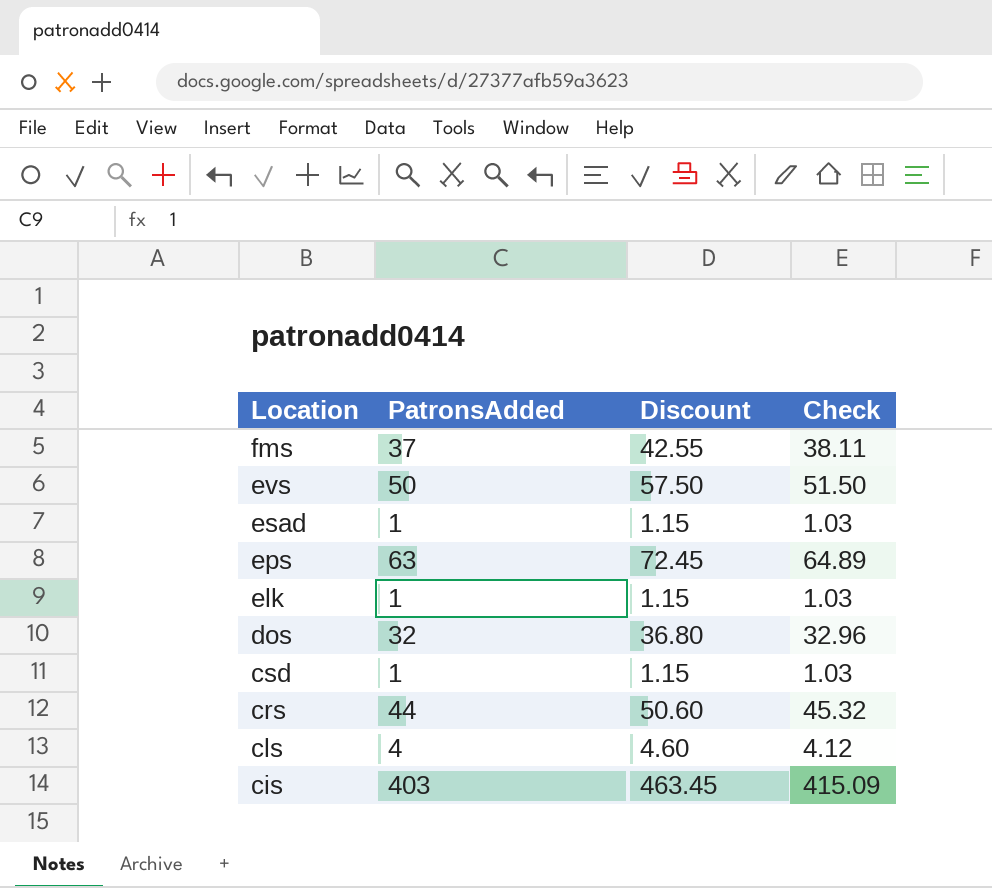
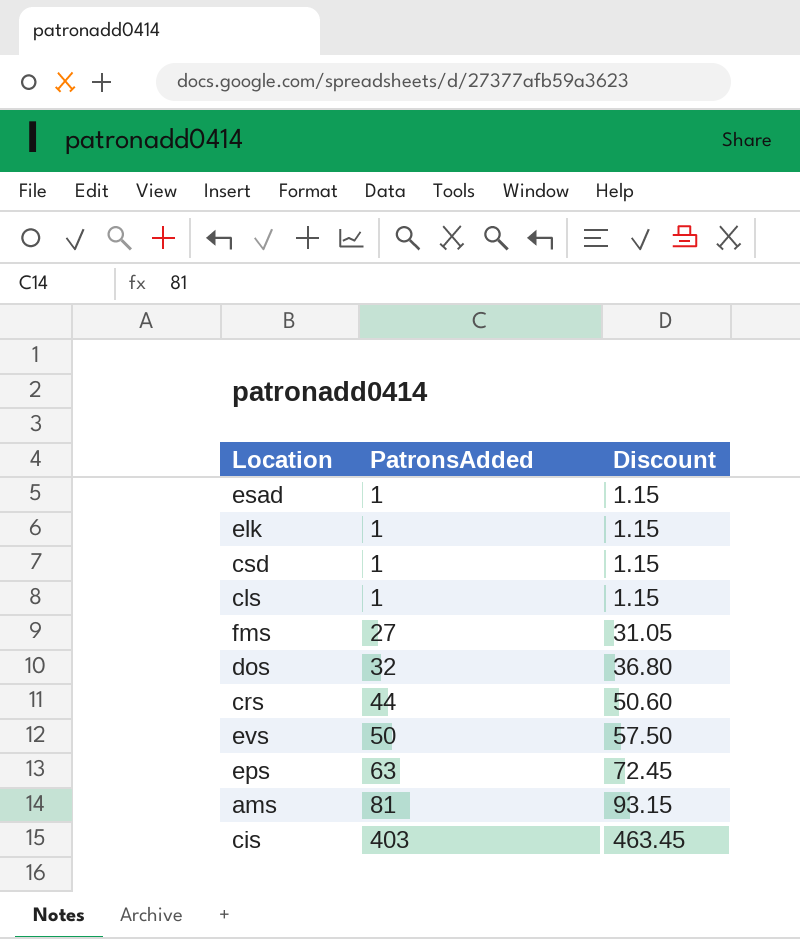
row order: Location descending -> PatronsAdded ascending
column Check | formula: [PatronsAdded] * 1.03 -> none
cls | PatronsAdded: 4 -> 1
cls | Discount: 4.60 -> 1.15
fms | PatronsAdded: 37 -> 27
fms | Discount: 42.55 -> 31.05
row ams: none -> 81 | 93.15

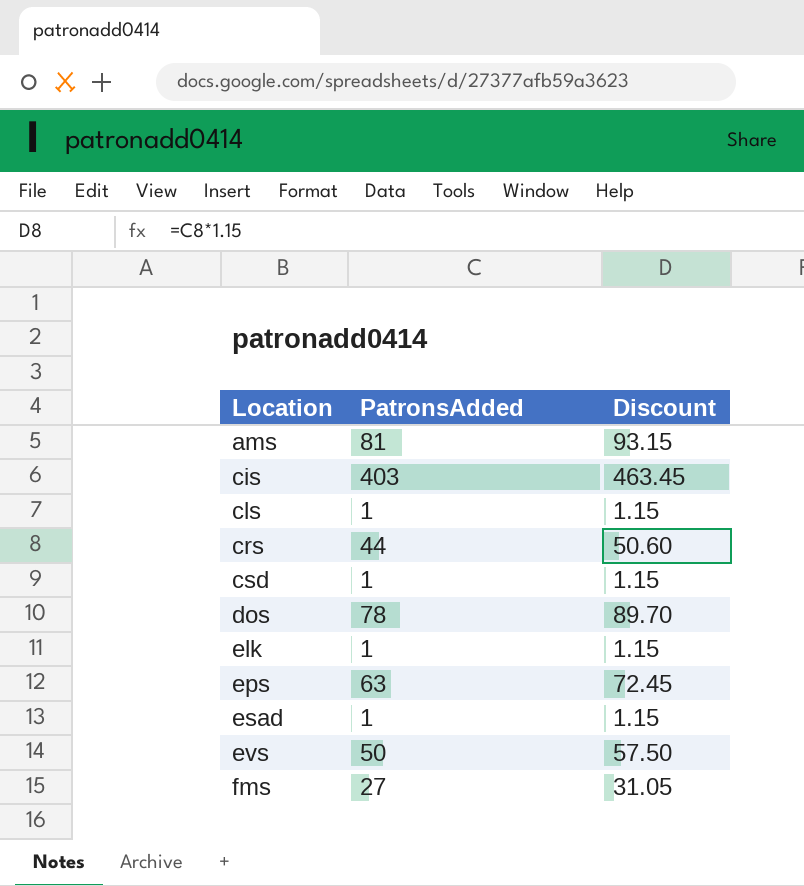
row order: PatronsAdded ascending -> Location ascending
dos | PatronsAdded: 32 -> 78
dos | Discount: 36.80 -> 89.70

